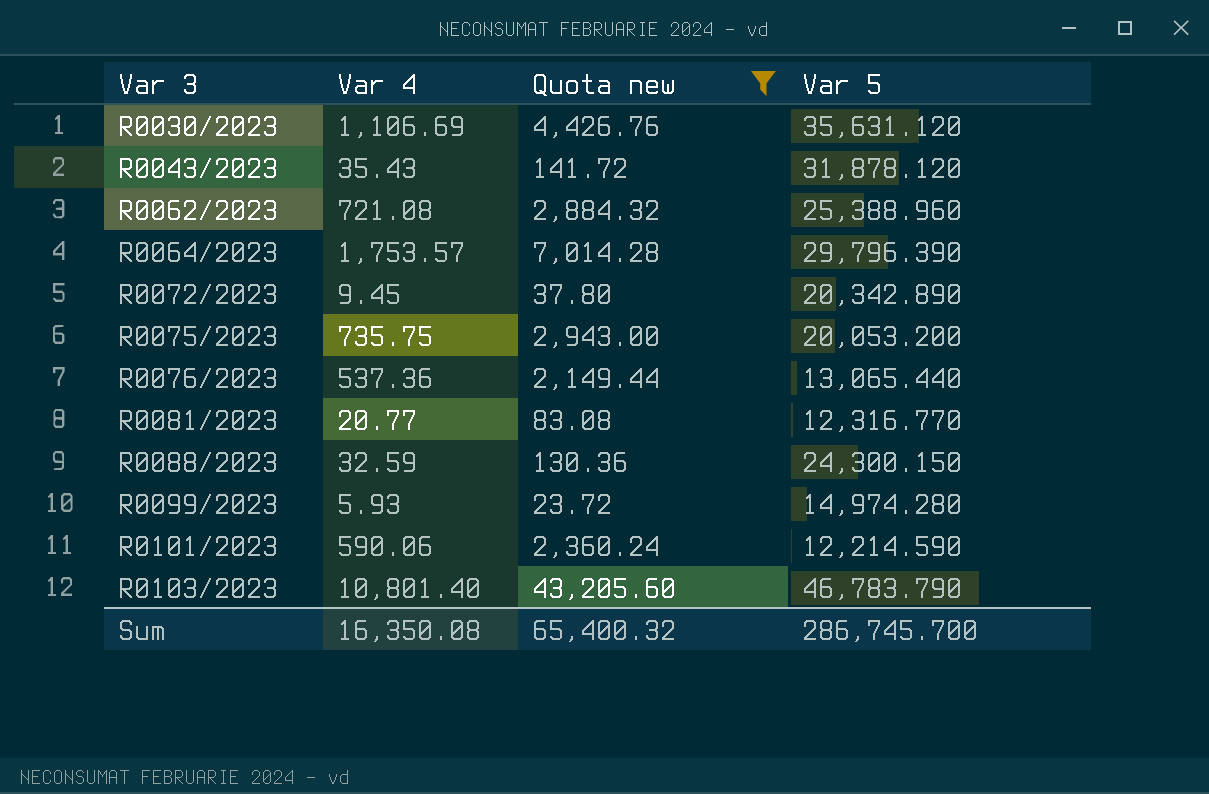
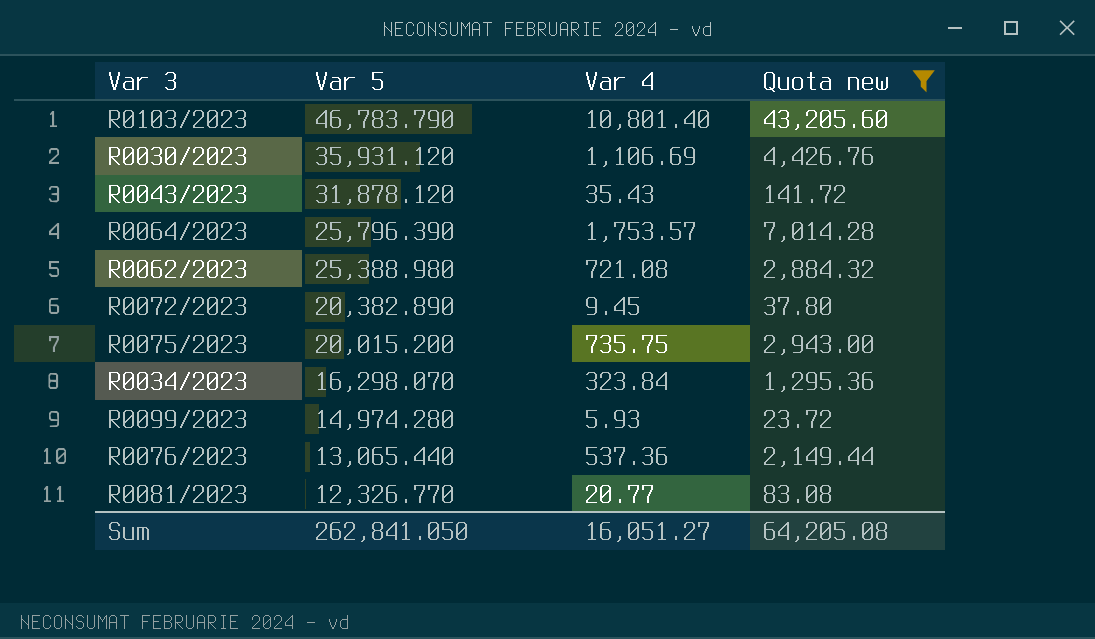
row order: Var 3 ascending -> Var 5 descending
column Var 5 | position: 4 -> 2
row R0088/2023: 32.59 | 130.36 | 24,300.150 -> none
row R0101/2023: 590.06 | 2,360.24 | 12,214.590 -> none
R0030/2023 | Var 5: 35,631.120 -> 35,931.120
R0064/2023 | Var 5: 29,796.390 -> 25,796.390
R0062/2023 | Var 5: 25,388.960 -> 25,388.980
R0072/2023 | Var 5: 20,342.890 -> 20,382.890
R0075/2023 | Var 5: 20,053.200 -> 20,015.200
row R0034/2023: none -> 16,298.070 | 323.84 | 1,295.36
R0081/2023 | Var 5: 12,316.770 -> 12,326.770
Sum | Var 5: 286,745.700 -> 262,841.050
Sum | Var 4: 16,350.08 -> 16,051.27
Sum | Quota new: 65,400.32 -> 64,205.08

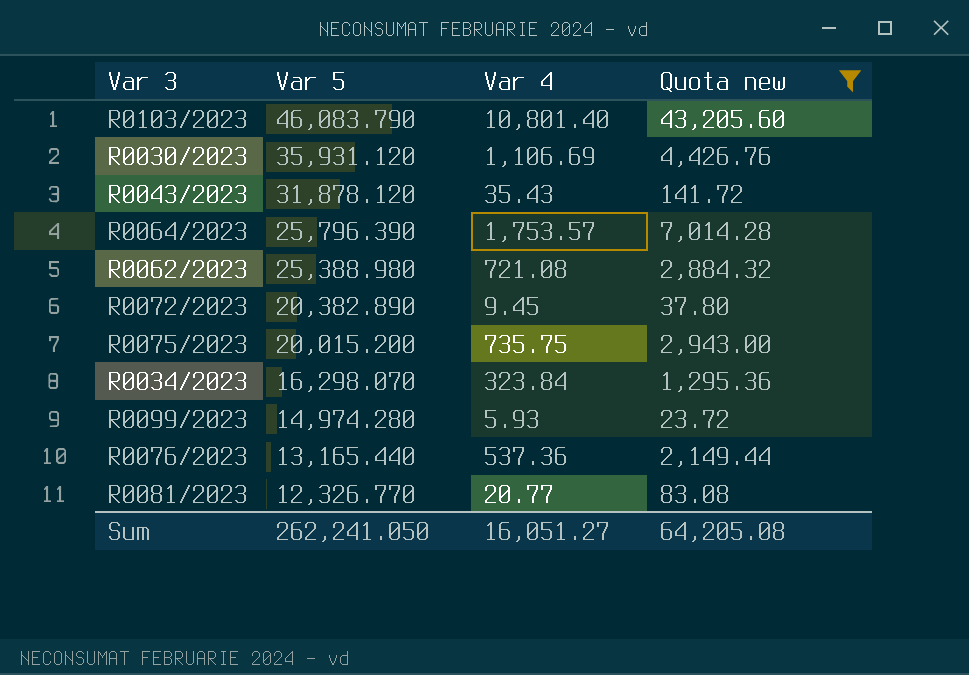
R0103/2023 | Var 5: 46,783.790 -> 46,083.790
R0076/2023 | Var 5: 13,065.440 -> 13,165.440
Sum | Var 5: 262,841.050 -> 262,241.050

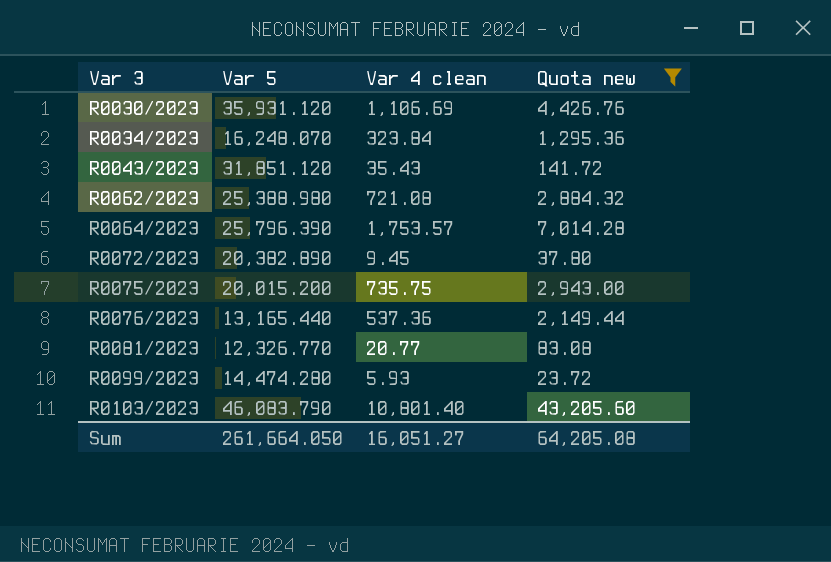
row order: Var 5 descending -> Var 3 ascending
column name: Var 4 -> Var 4 clean
R0034/2023 | Var 5: 16,298.070 -> 16,248.070
R0043/2023 | Var 5: 31,878.120 -> 31,851.120
R0099/2023 | Var 5: 14,974.280 -> 14,474.280
Sum | Var 5: 262,241.050 -> 261,664.050

